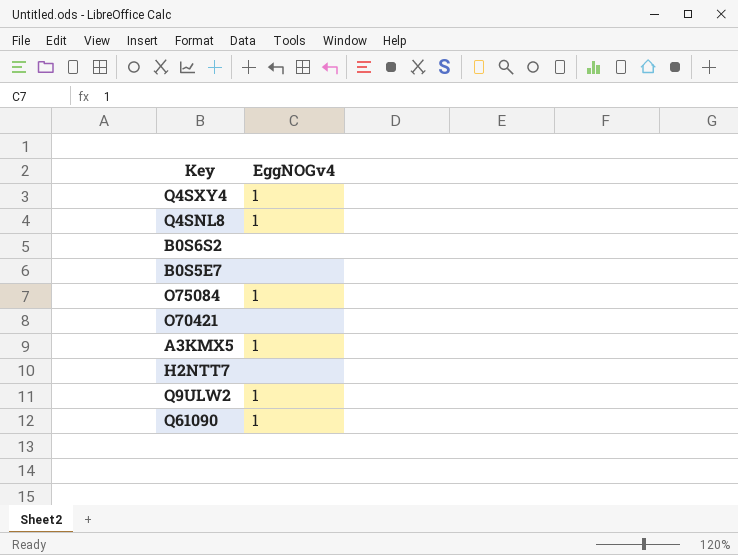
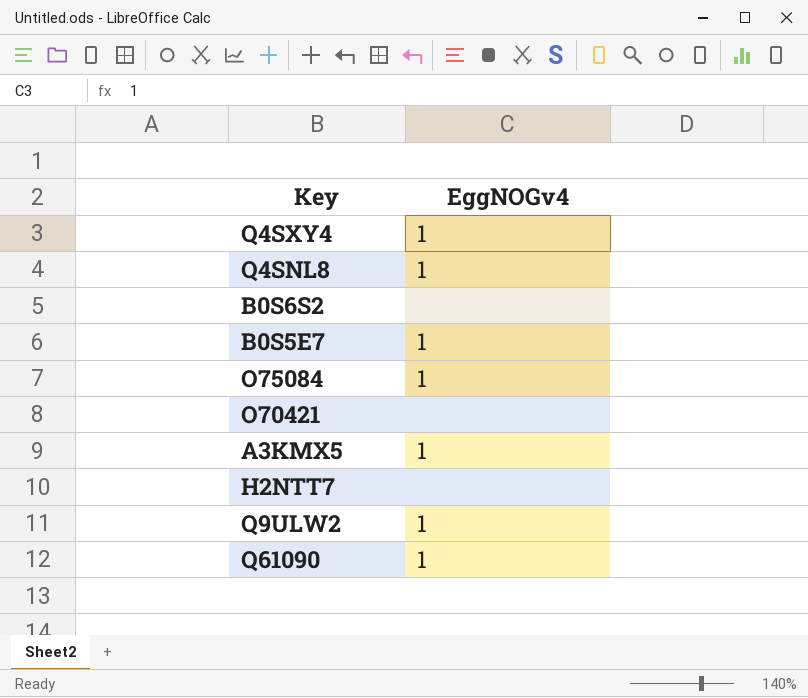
B0S5E7 | EggNOGv4: none -> 1

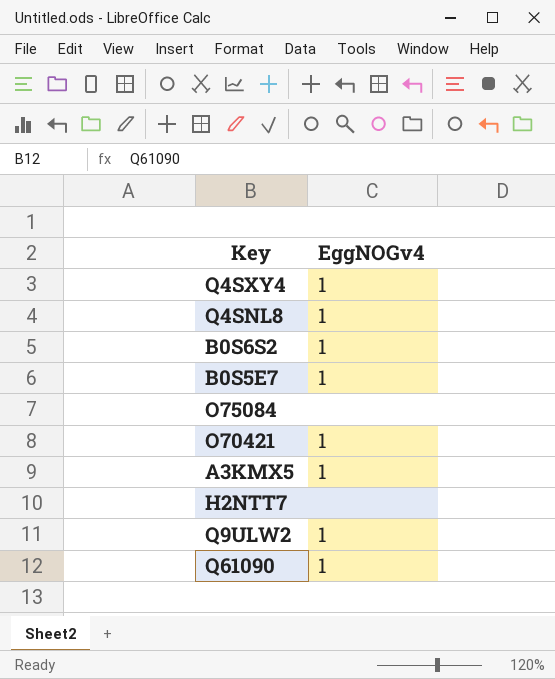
B0S6S2 | EggNOGv4: none -> 1
O75084 | EggNOGv4: 1 -> none
O70421 | EggNOGv4: none -> 1

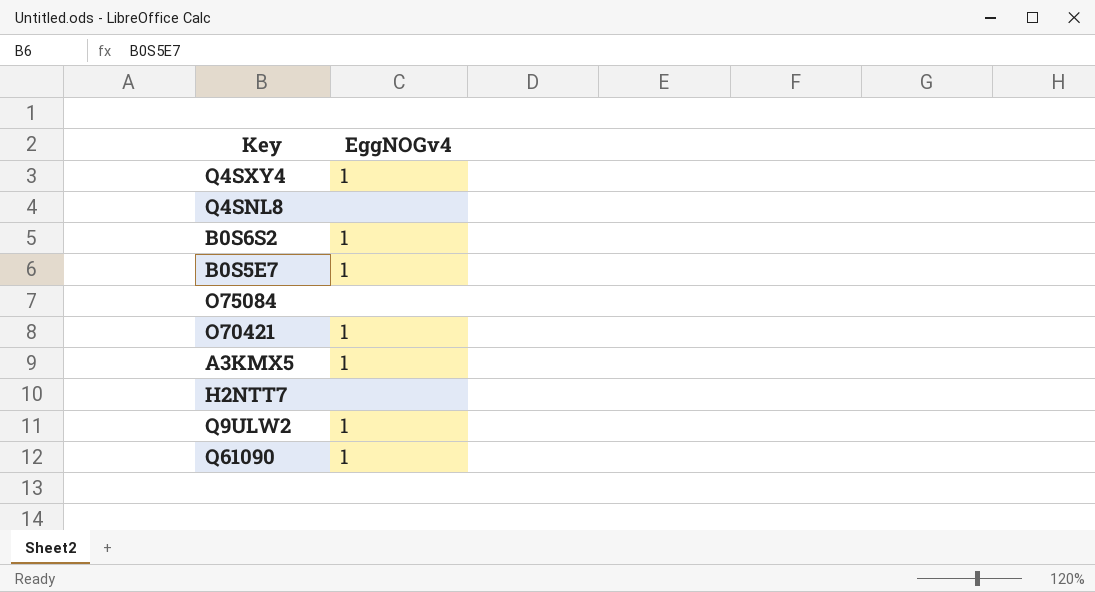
Q4SNL8 | EggNOGv4: 1 -> none

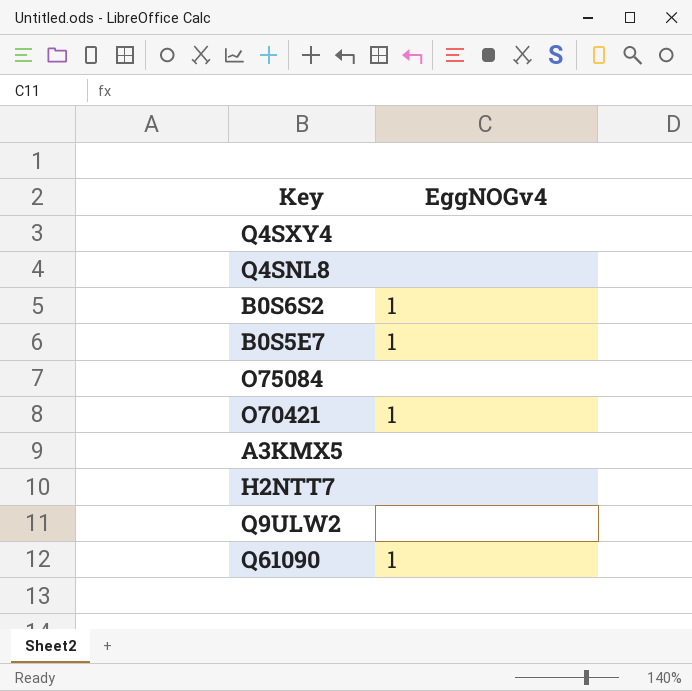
Q4SXY4 | EggNOGv4: 1 -> none
A3KMX5 | EggNOGv4: 1 -> none
Q9ULW2 | EggNOGv4: 1 -> none

